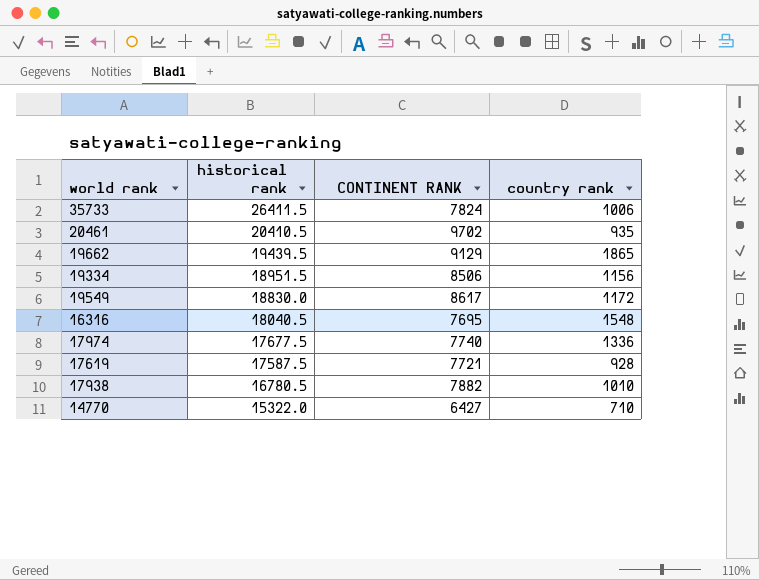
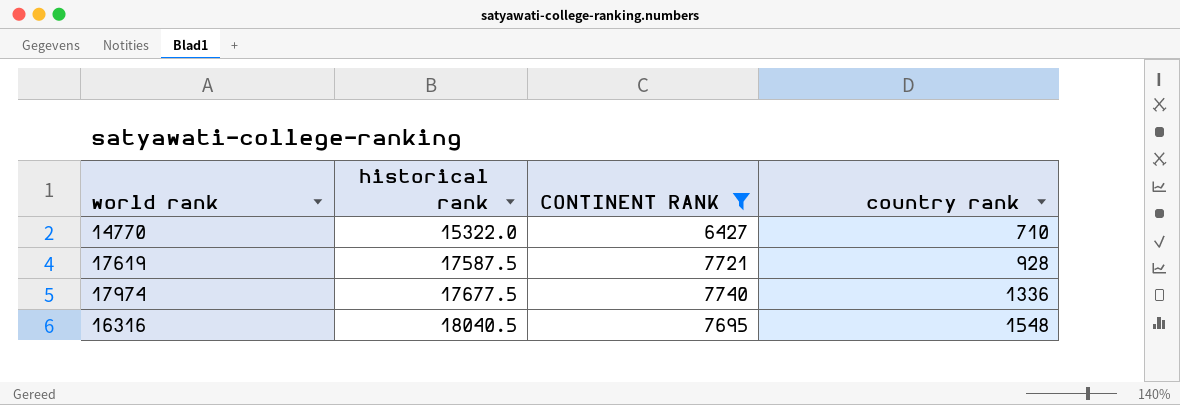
filter: none -> CONTINENT RANK <= 7740
row order: historical rank descending -> historical rank ascending

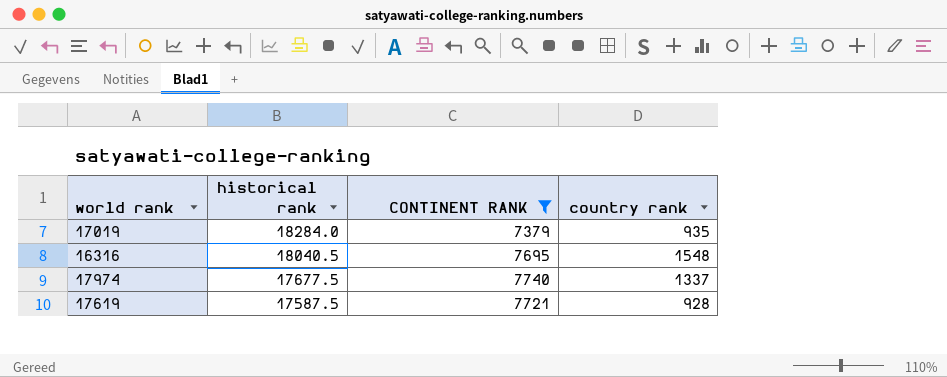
row order: historical rank ascending -> historical rank descending
row 14770: 15322.0 | 6427 | 710 -> none
row 17019: none -> 18284.0 | 7379 | 935
17974 | country rank: 1336 -> 1337

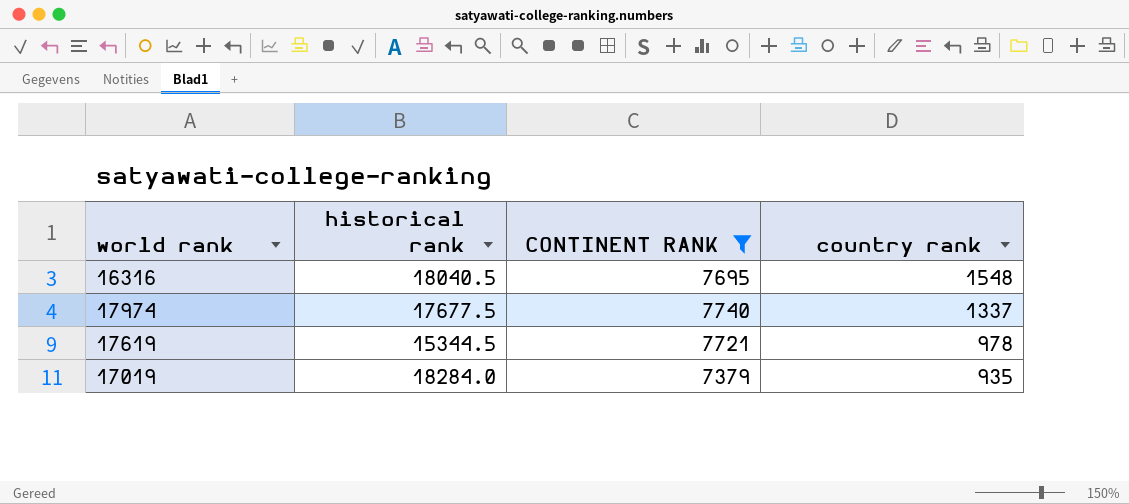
row order: historical rank descending -> country rank descending
17619 | historical rank: 17587.5 -> 15344.5
17619 | country rank: 928 -> 978

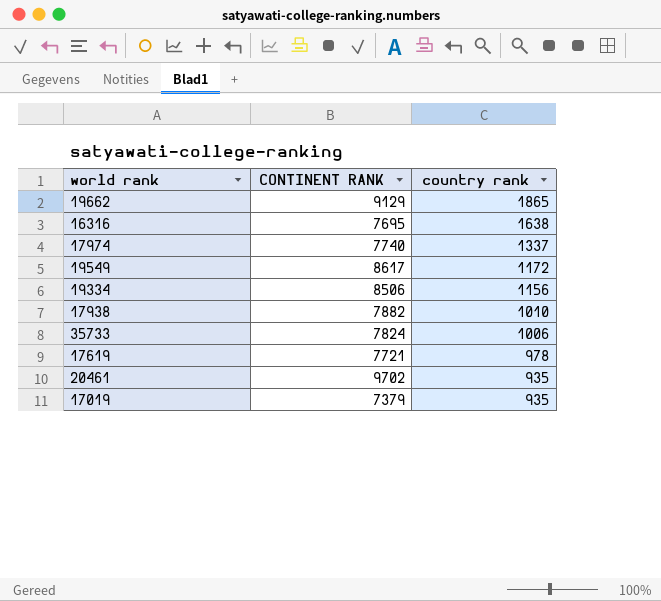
filter: CONTINENT RANK <= 7740 -> none
column historical rank | position: 2 -> none
16316 | country rank: 1548 -> 1638

